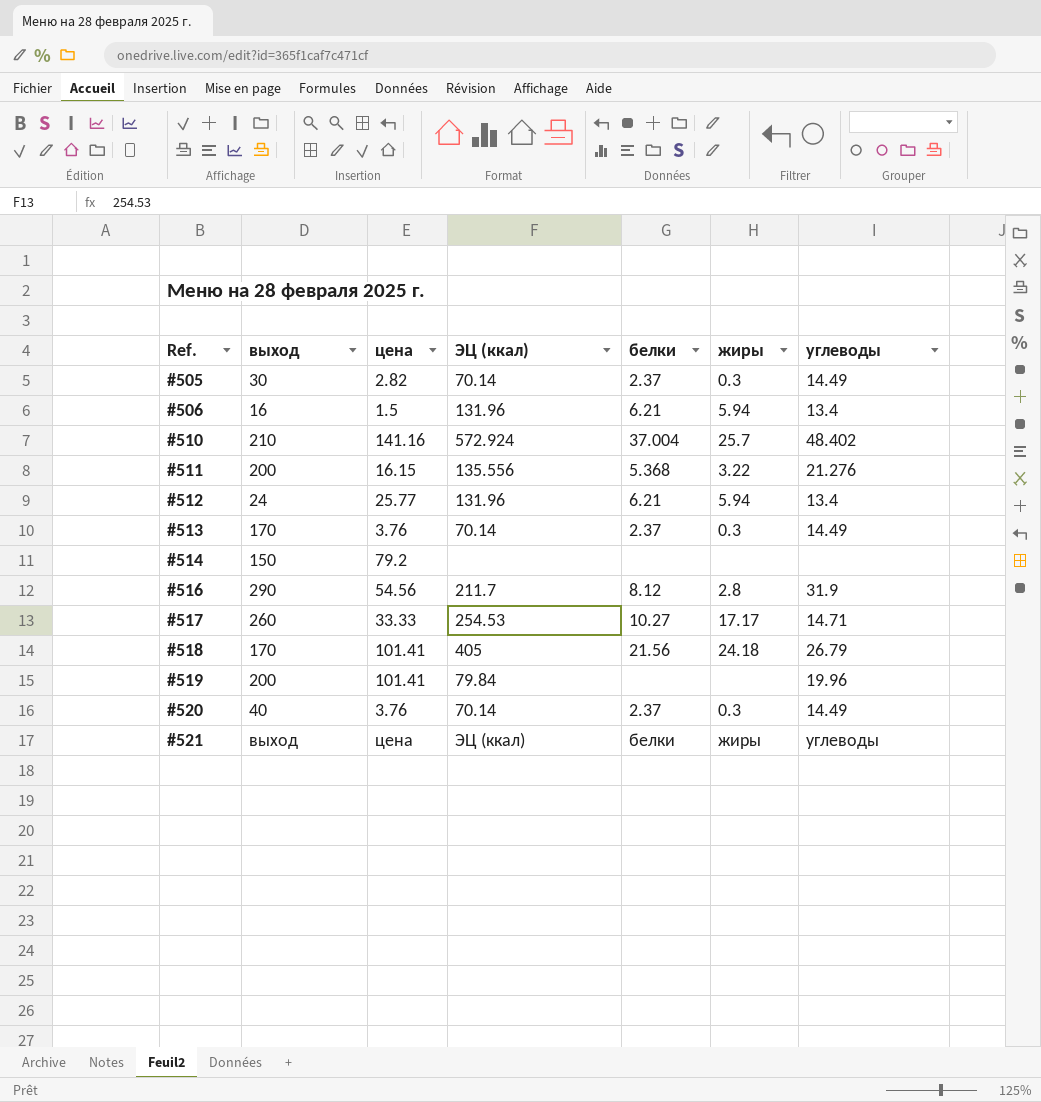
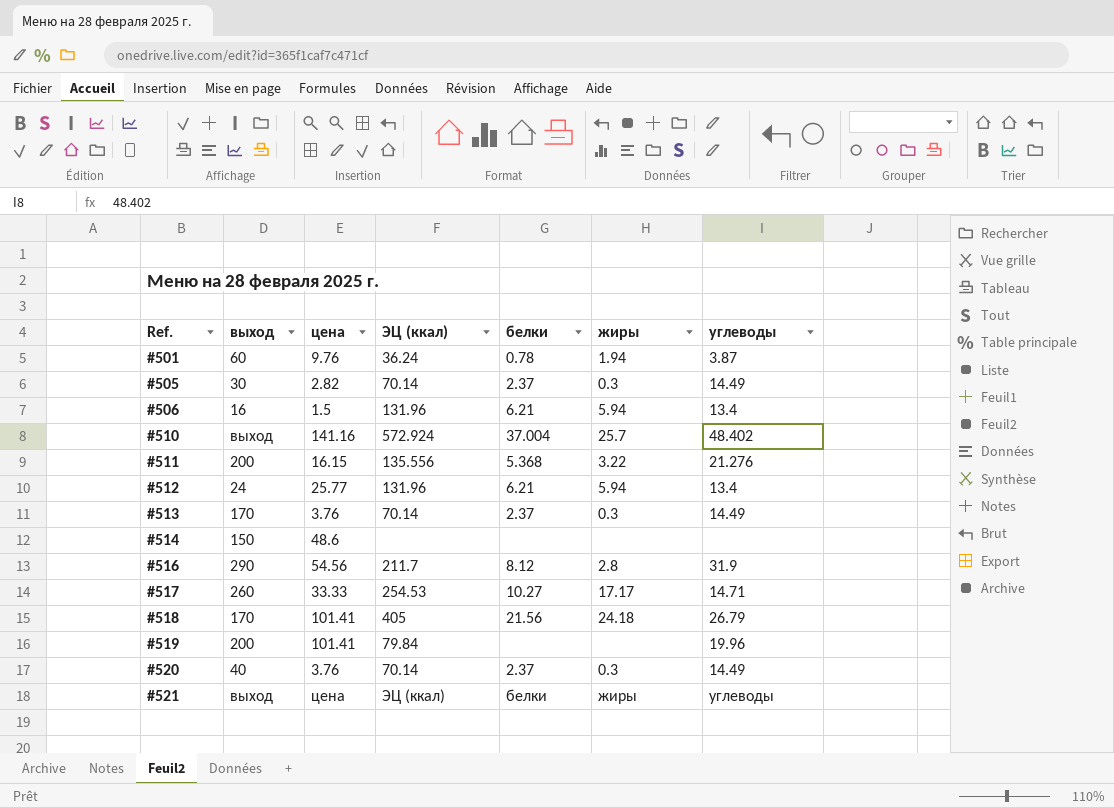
row #501: none -> 60 | 9.76 | 36.24 | 0.78 | 1.94 | 3.87
#510 | выход: 210 -> выход
#514 | цена: 79.2 -> 48.6

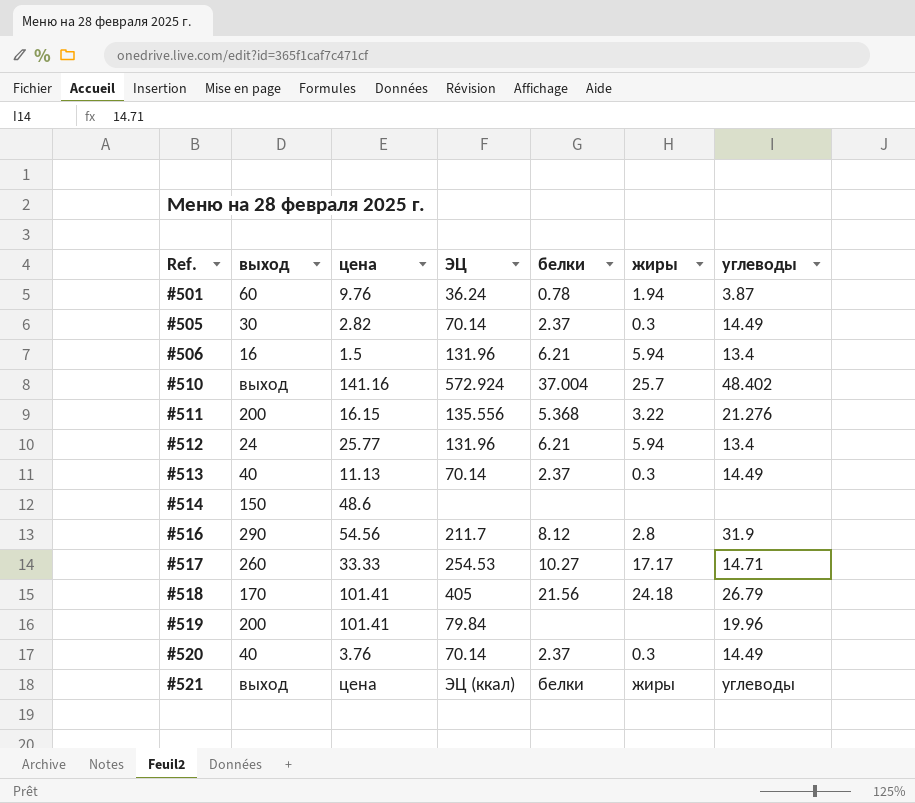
column name: ЭЦ (ккал) -> ЭЦ
#513 | выход: 170 -> 40
#513 | цена: 3.76 -> 11.13

